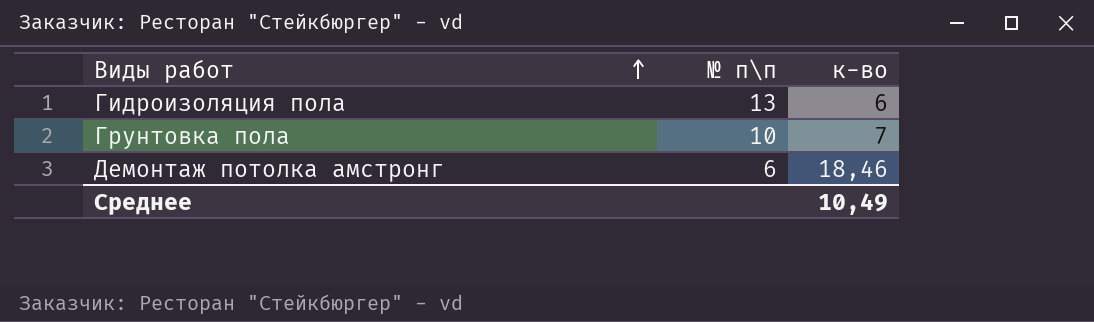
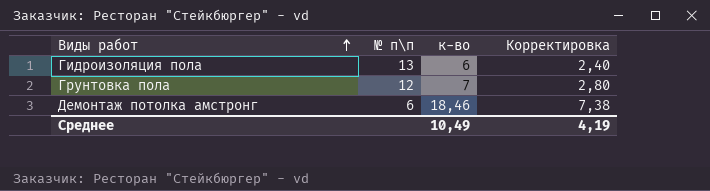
column Корректировка | formula: none -> [к-во] * 0,4
Грунтовка пола | № п\п: 10 -> 12

